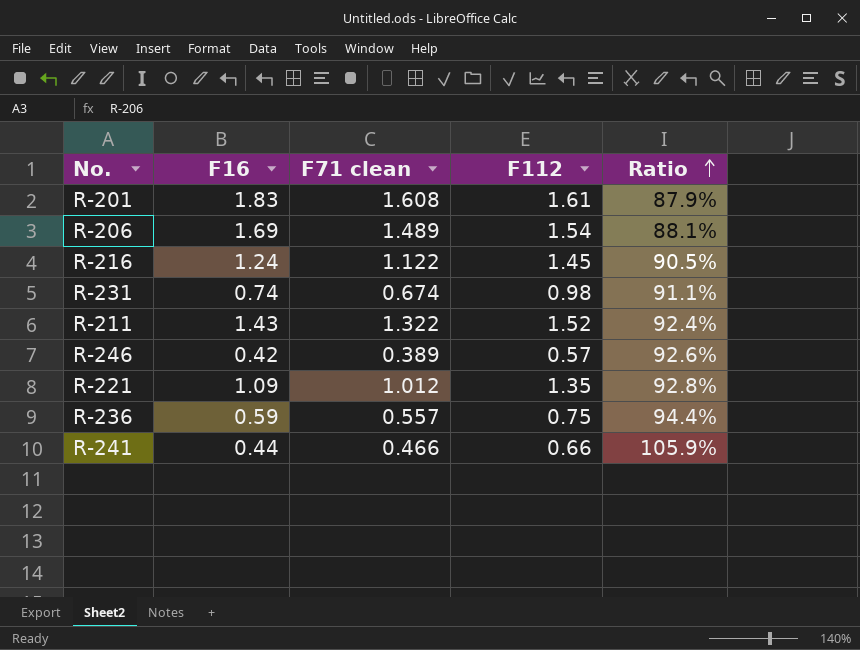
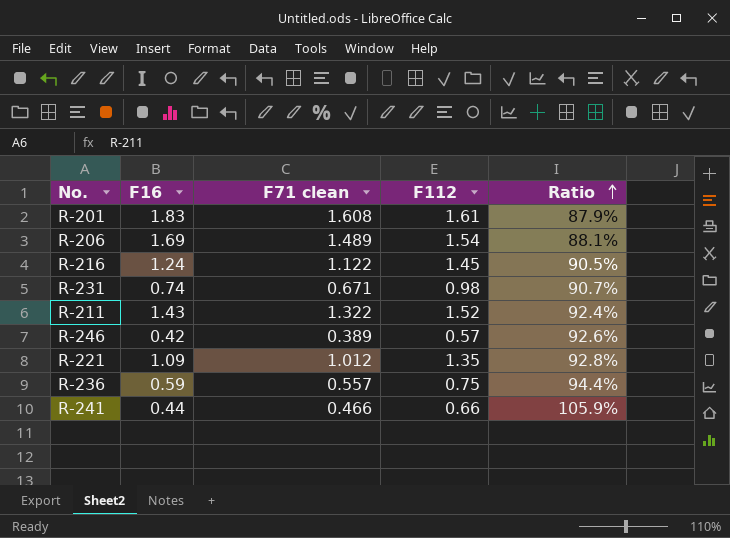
R-231 | F71 clean: 0.674 -> 0.671
R-231 | Ratio: 91.1% -> 90.7%

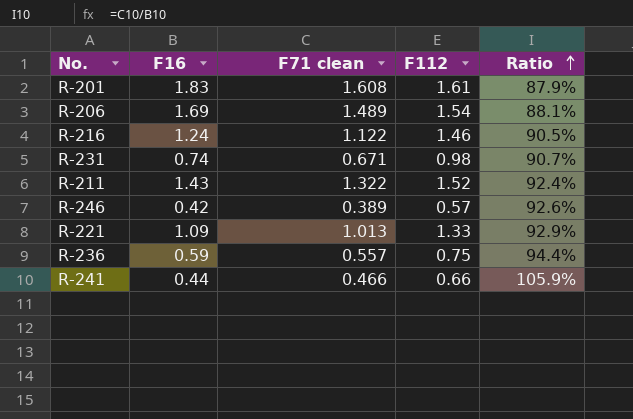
R-216 | F112: 1.45 -> 1.46
R-221 | F71 clean: 1.012 -> 1.013
R-221 | F112: 1.35 -> 1.33
R-221 | Ratio: 92.8% -> 92.9%

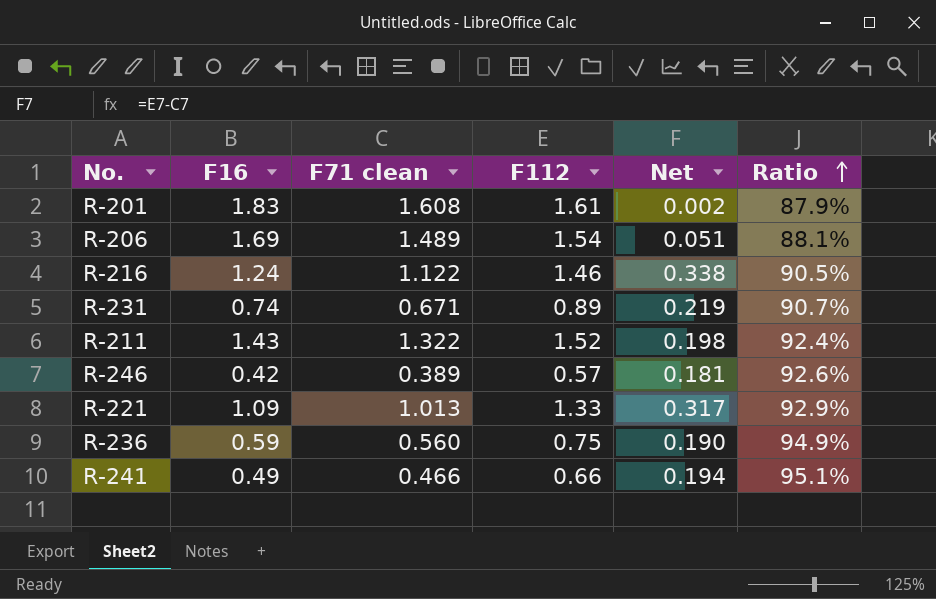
column Net | formula: none -> [F112] - [F71 clean]
R-231 | F112: 0.98 -> 0.89
R-236 | F71 clean: 0.557 -> 0.560
R-236 | Ratio: 94.4% -> 94.9%
R-241 | F16: 0.44 -> 0.49
R-241 | Ratio: 105.9% -> 95.1%

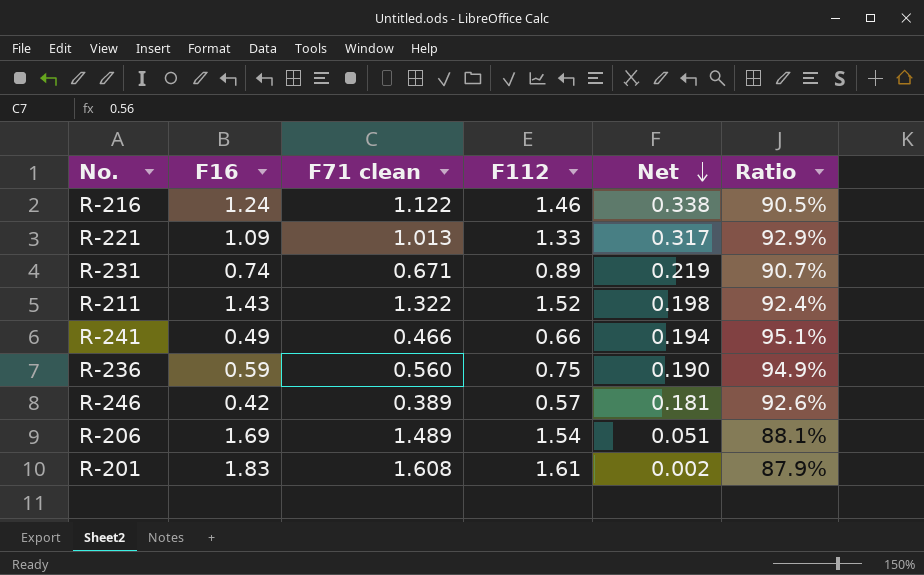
row order: Ratio ascending -> Net descending

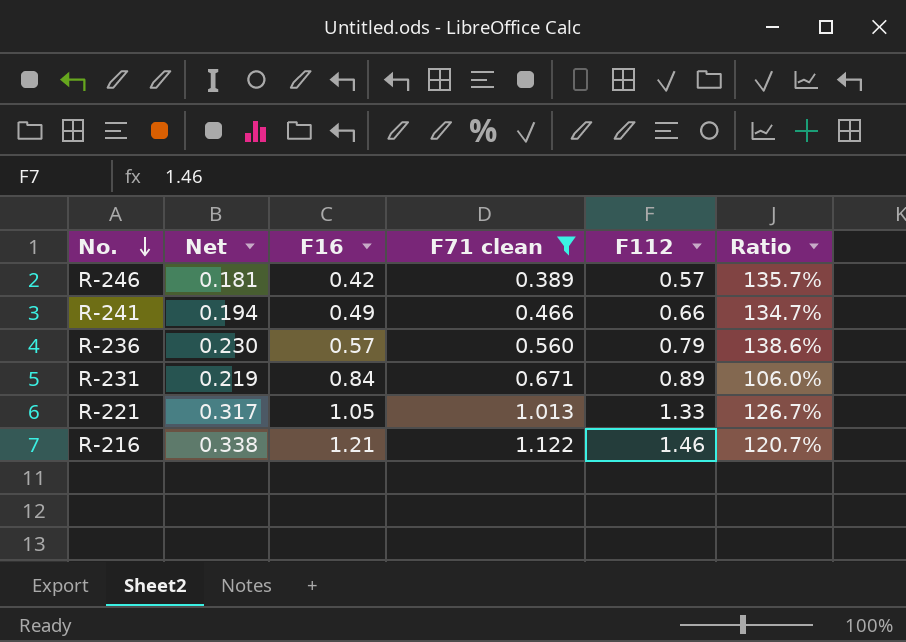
filter: none -> F71 clean <= 1.122
row order: Net descending -> No. descending
column Net | position: 5 -> 2
column Ratio | formula: [F71 clean] / [F16] -> [F112] / [F16]
R-236 | Net: 0.190 -> 0.230
R-236 | F16: 0.59 -> 0.57
R-236 | F112: 0.75 -> 0.79
R-231 | F16: 0.74 -> 0.84
R-221 | F16: 1.09 -> 1.05
R-216 | F16: 1.24 -> 1.21

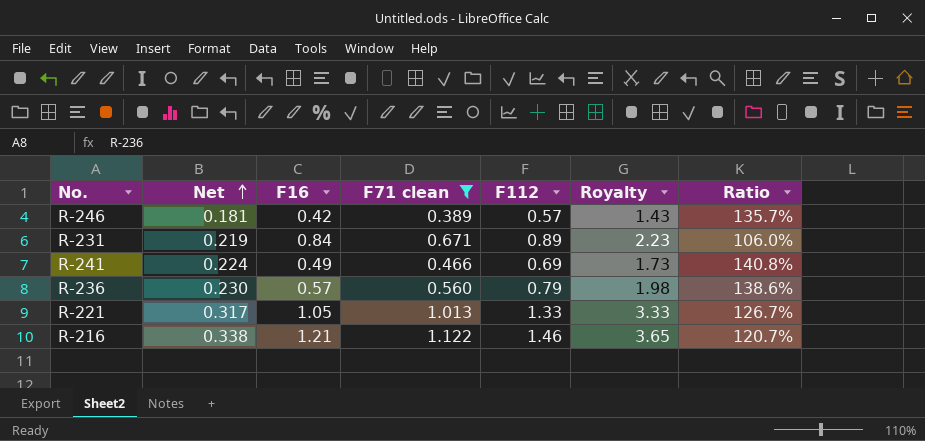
row order: No. descending -> Net ascending
column Royalty | formula: none -> [F112] * 2.5
R-241 | Net: 0.194 -> 0.224
R-241 | F112: 0.66 -> 0.69
R-241 | Ratio: 134.7% -> 140.8%

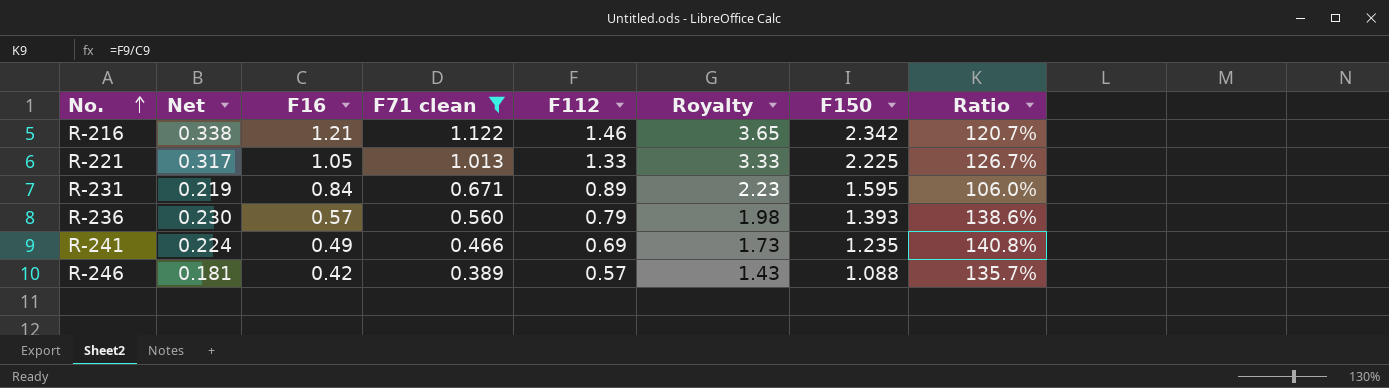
row order: Net ascending -> No. ascending
column F150 | position: none -> 7

